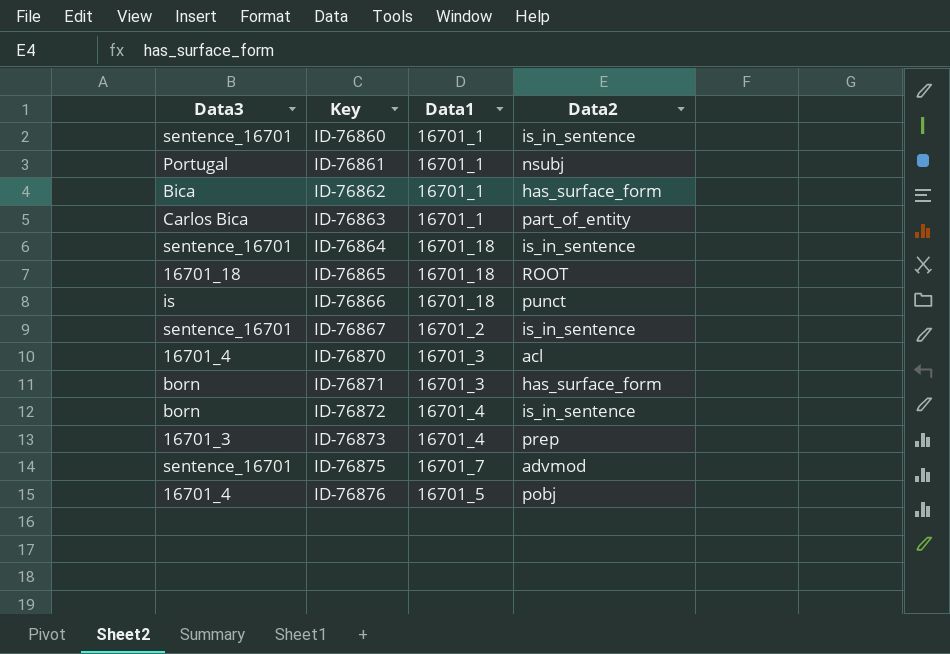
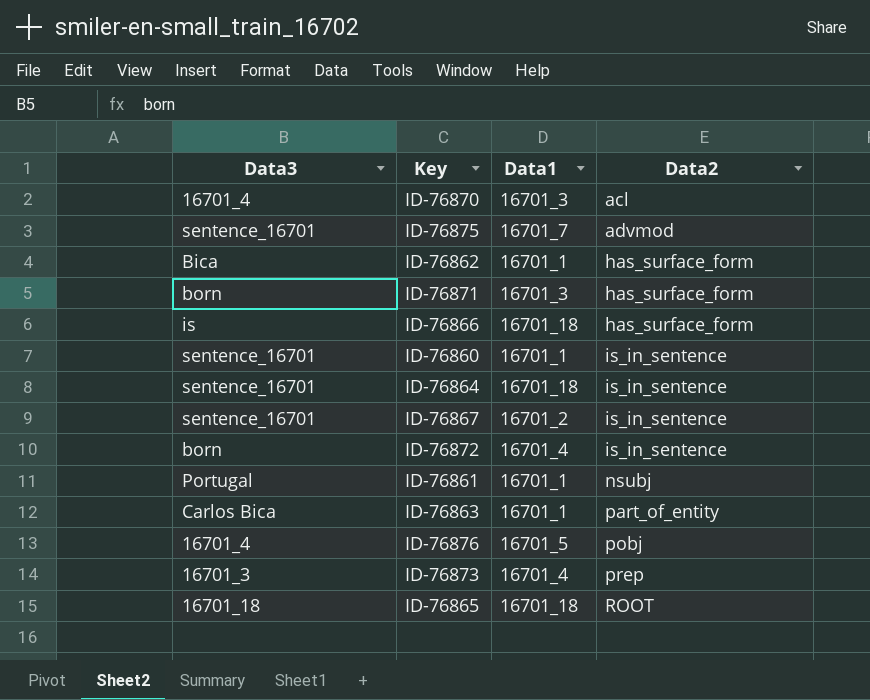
row order: Key ascending -> Data2 ascending
ID-76866 | Data2: punct -> has_surface_form

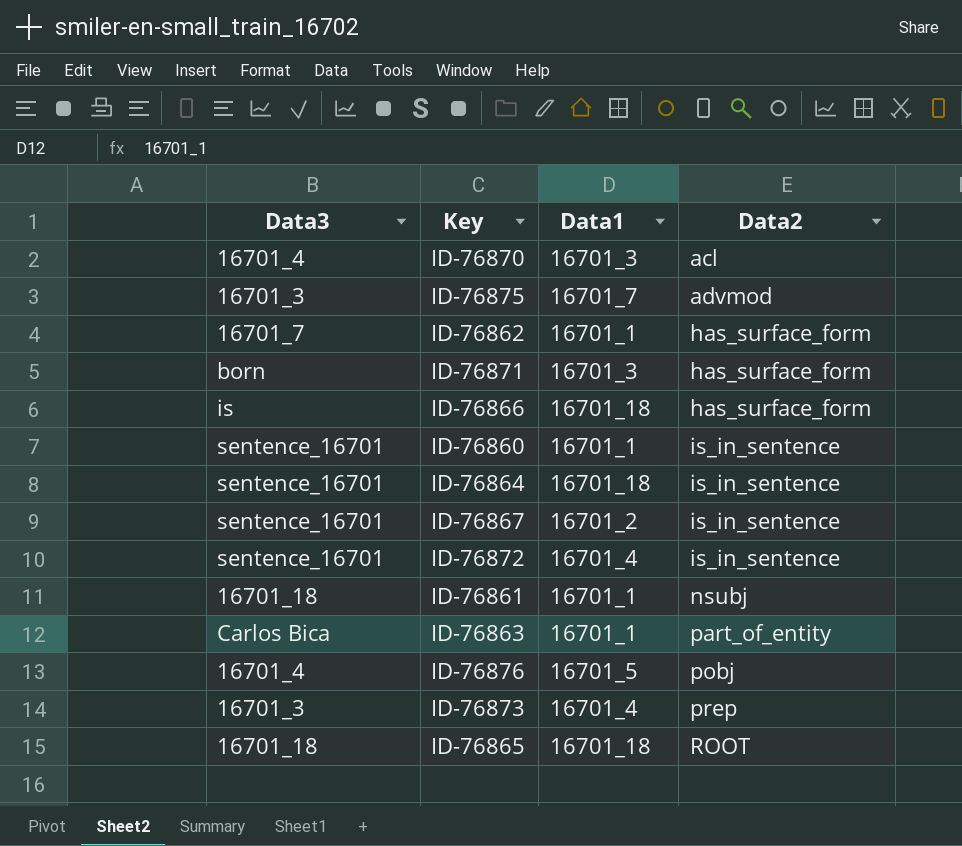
ID-76875 | Data3: sentence_16701 -> 16701_3
ID-76862 | Data3: Bica -> 16701_7
ID-76872 | Data3: born -> sentence_16701
ID-76861 | Data3: Portugal -> 16701_18

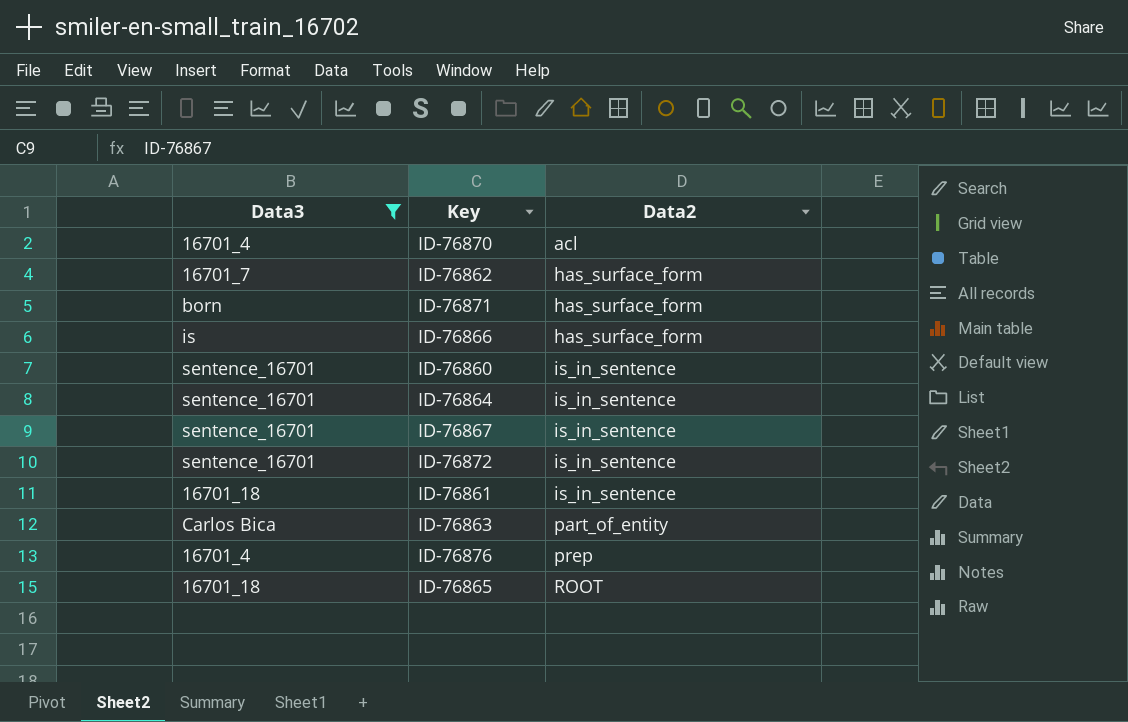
filter: none -> Data3 != 16701_3
column Data1 | position: 3 -> none
ID-76861 | Data2: nsubj -> is_in_sentence
ID-76876 | Data2: pobj -> prep

